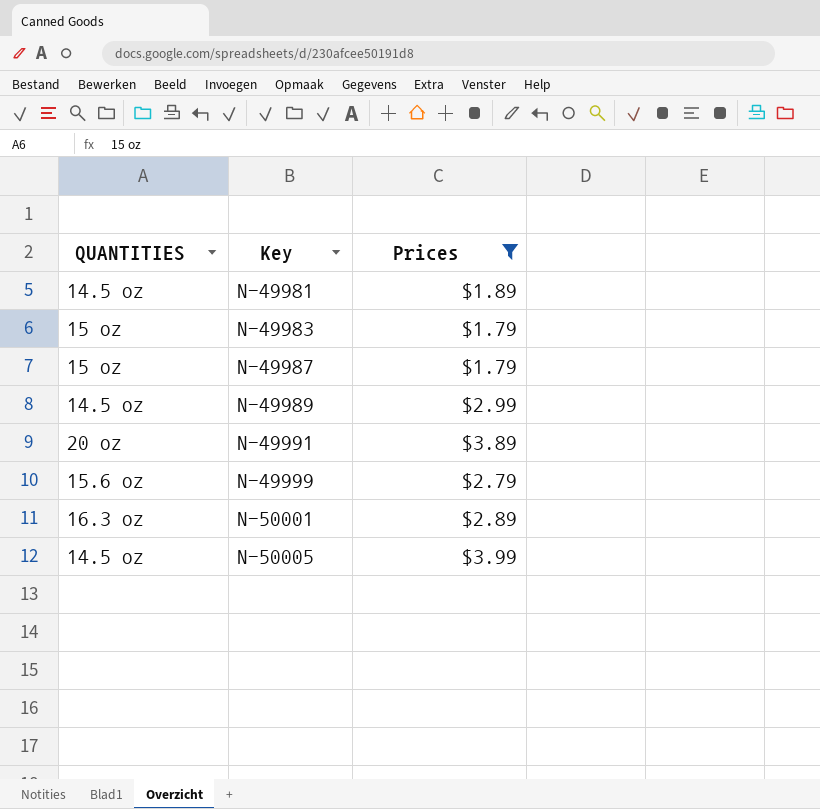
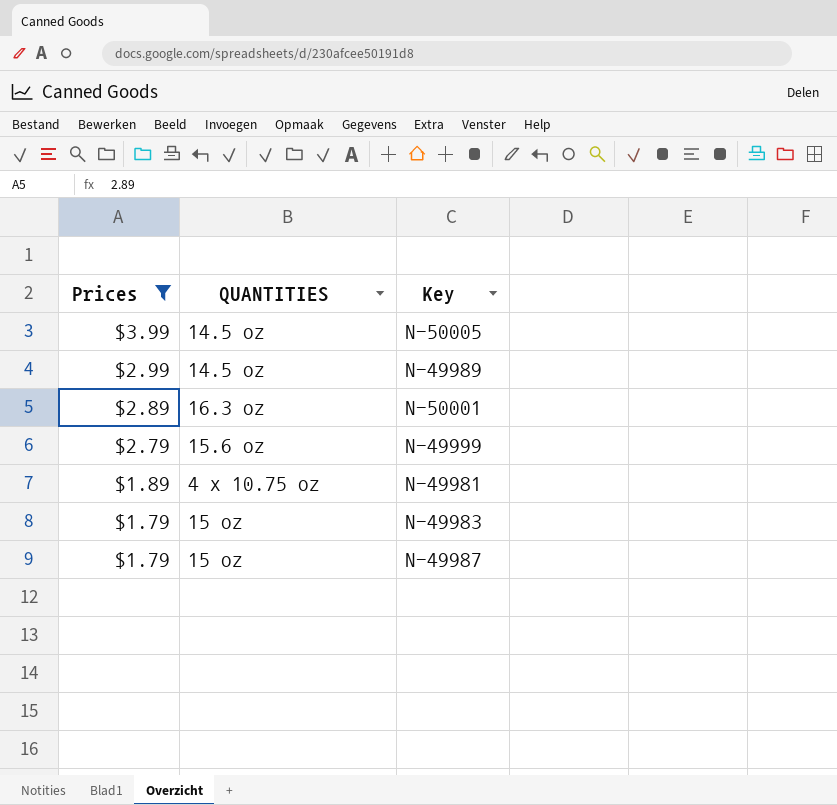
row order: Key ascending -> Prices descending
column Prices | position: 3 -> 1
row N-49991: 20 oz | $3.89 -> none
N-49981 | QUANTITIES: 14.5 oz -> 4 x 10.75 oz

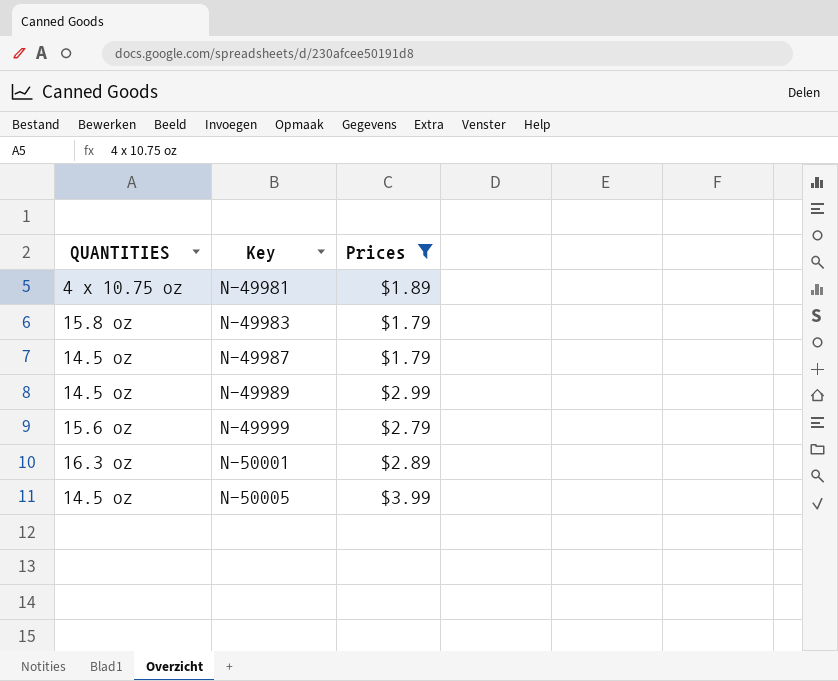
row order: Prices descending -> Key ascending
column Prices | position: 1 -> 3
N-49983 | QUANTITIES: 15 oz -> 15.8 oz
N-49987 | QUANTITIES: 15 oz -> 14.5 oz

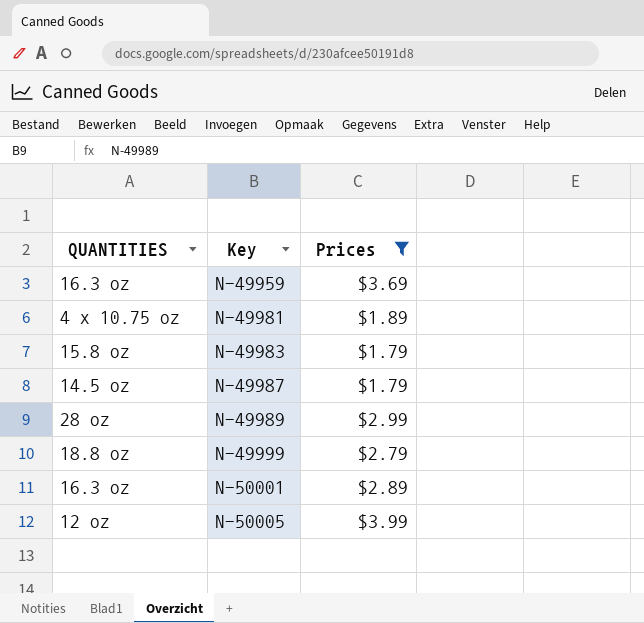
row N-49959: none -> 16.3 oz | $3.69
N-49989 | QUANTITIES: 14.5 oz -> 28 oz
N-49999 | QUANTITIES: 15.6 oz -> 18.8 oz
N-50005 | QUANTITIES: 14.5 oz -> 12 oz

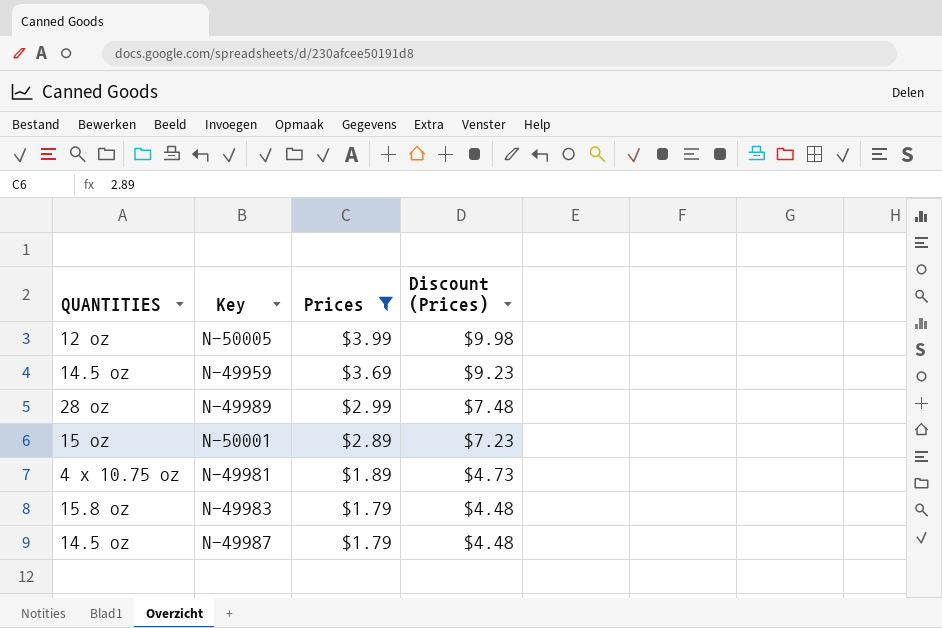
row order: Key ascending -> Prices descending
column Discount (Prices) | formula: none -> [Prices] * 2.5
row N-49999: 18.8 oz | $2.79 -> none
N-49959 | QUANTITIES: 16.3 oz -> 14.5 oz
N-50001 | QUANTITIES: 16.3 oz -> 15 oz

